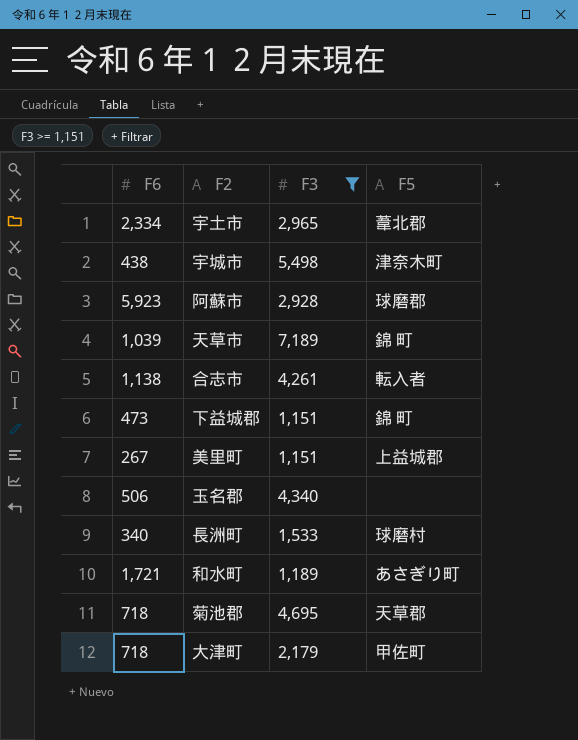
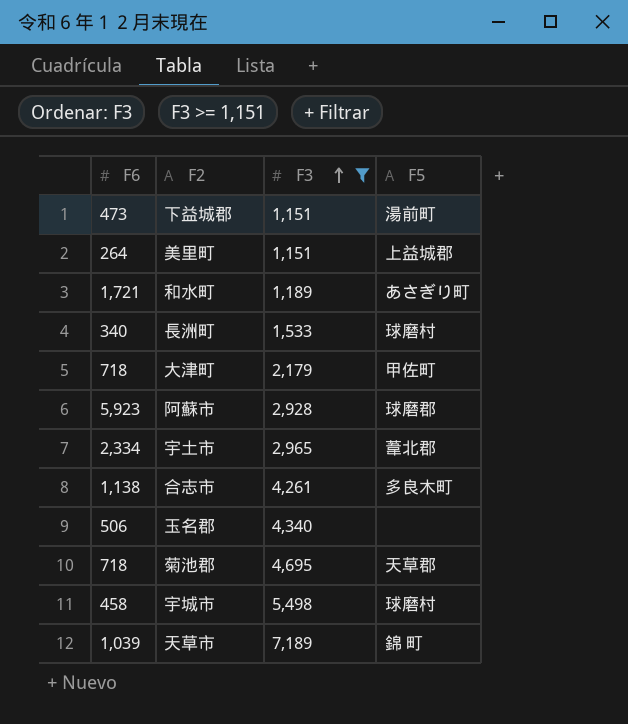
row order: none -> F3 ascending
下益城郡 | F5: 錦 町 -> 湯前町
美里町 | F6: 267 -> 264
合志市 | F5: 転入者 -> 多良木町
宇城市 | F6: 438 -> 458
宇城市 | F5: 津奈木町 -> 球磨村

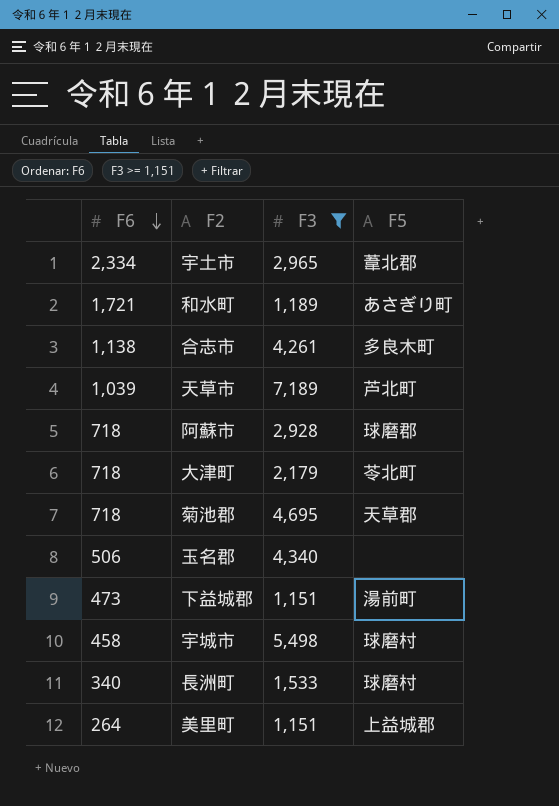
row order: F3 ascending -> F6 descending
天草市 | F5: 錦 町 -> 芦北町
阿蘇市 | F6: 5,923 -> 718
大津町 | F5: 甲佐町 -> 苓北町

